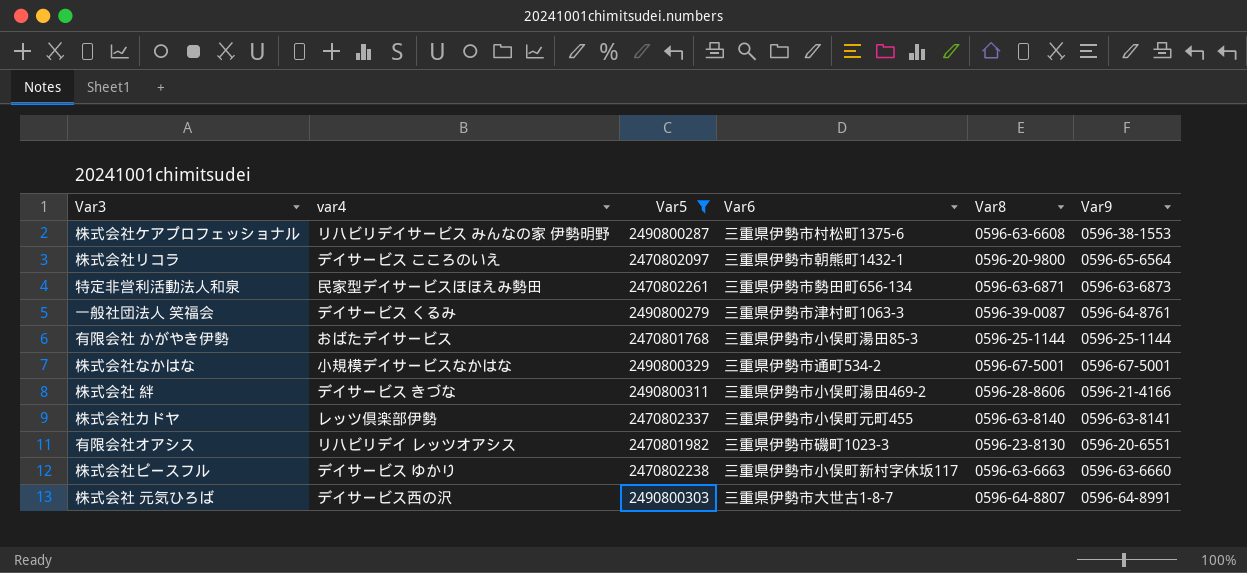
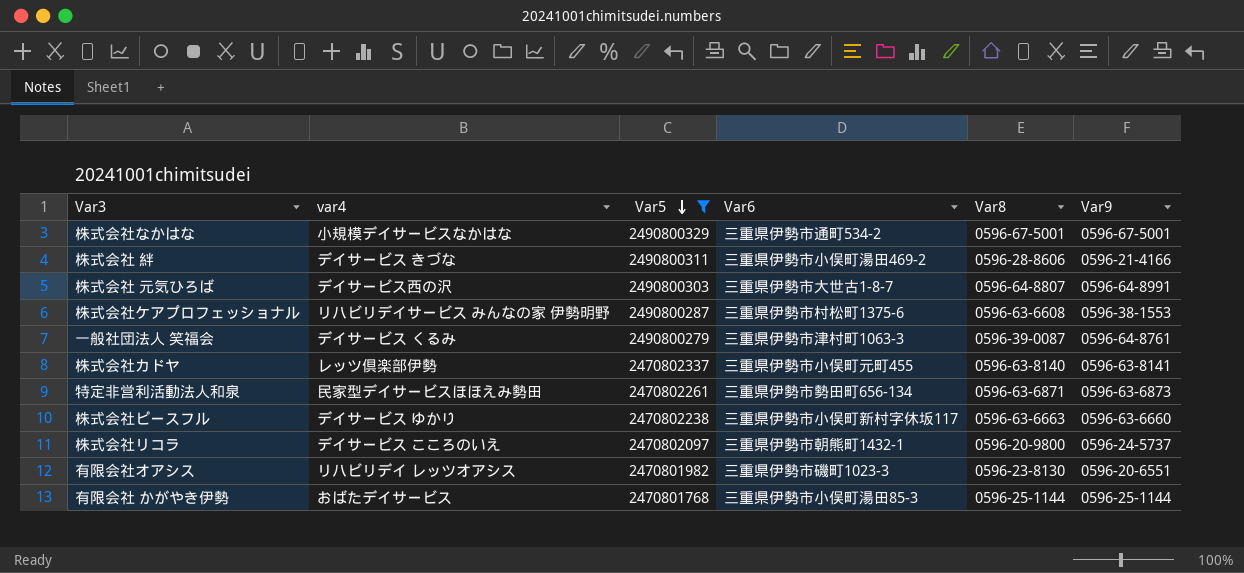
row order: none -> Var5 descending
株式会社リコラ | Var9: 0596-65-6564 -> 0596-24-5737

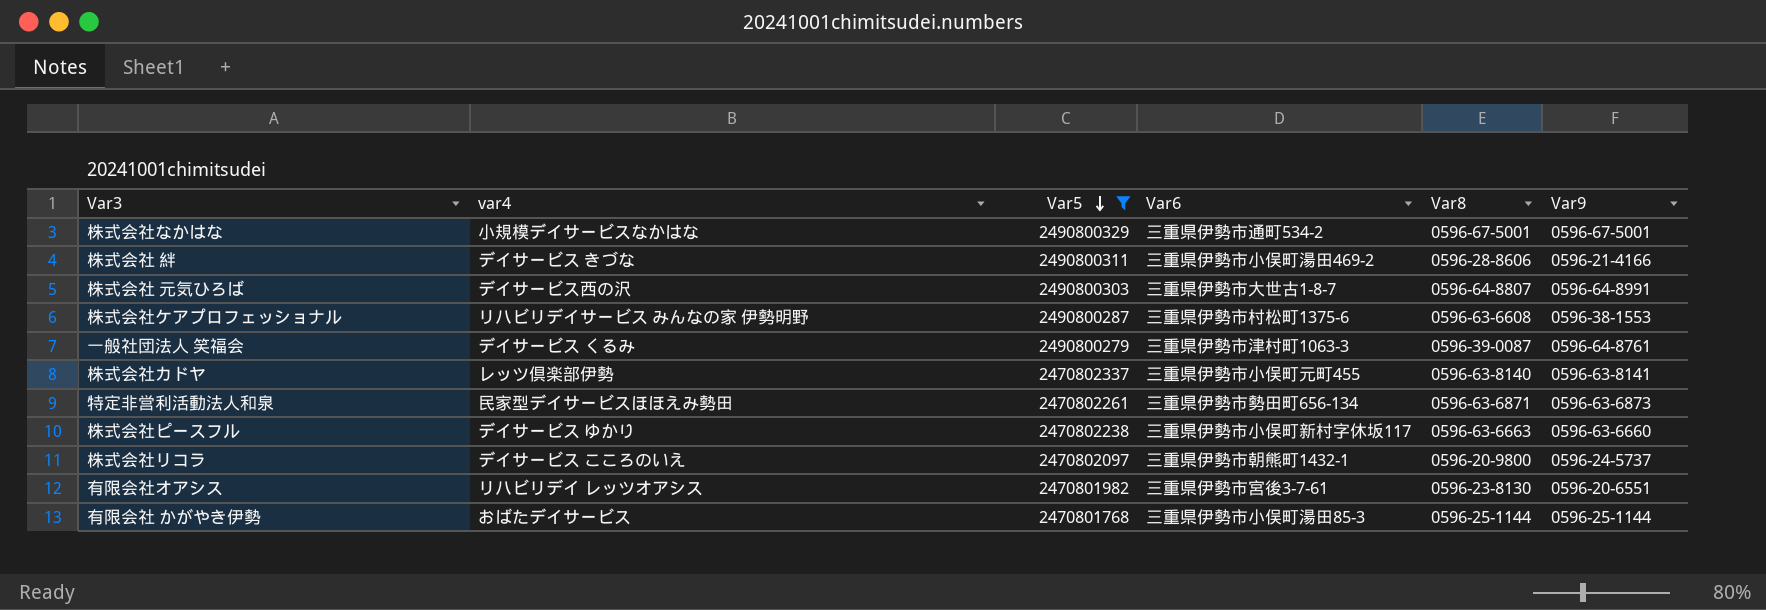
有限会社オアシス | Var6: 三重県伊勢市磯町1023-3 -> 三重県伊勢市宮後3-7-61

